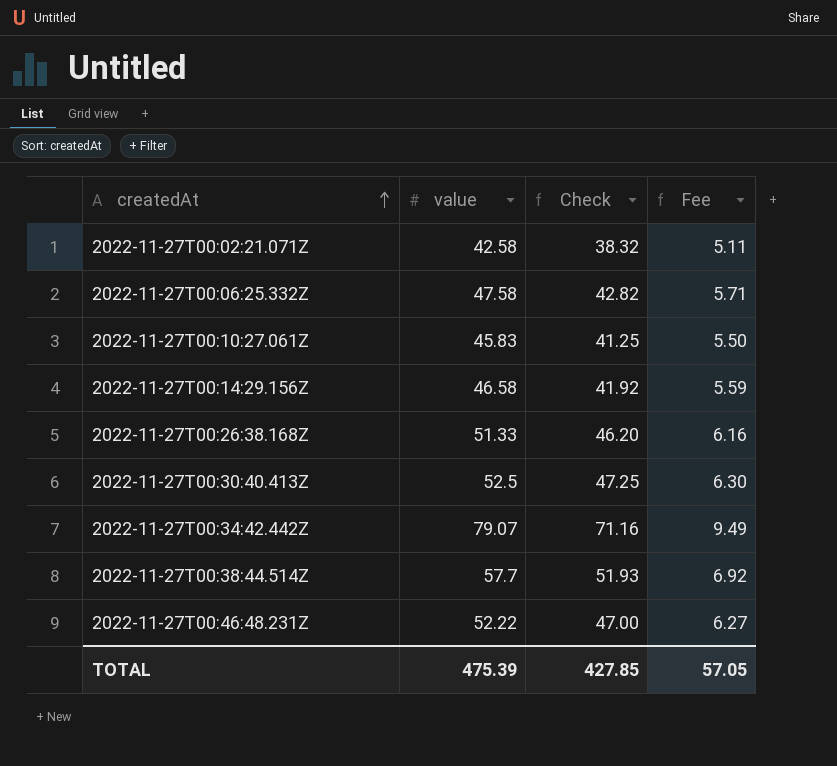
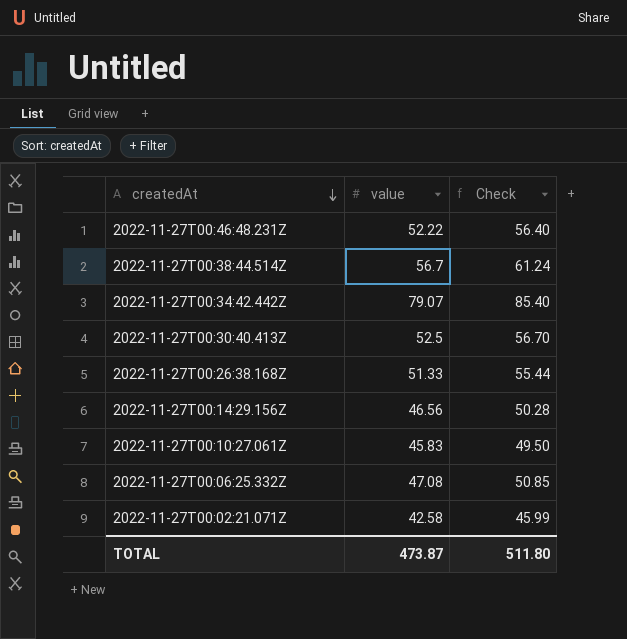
row order: createdAt ascending -> createdAt descending
column Fee | formula: [value] * 0.12 -> none
column Check | formula: [value] * 0.9 -> [value] * 1.08
2022-11-27T00:38:44.514Z | value: 57.7 -> 56.7
2022-11-27T00:14:29.156Z | value: 46.58 -> 46.56
2022-11-27T00:06:25.332Z | value: 47.58 -> 47.08
TOTAL | value: 475.39 -> 473.87
TOTAL | Check: 427.85 -> 511.80

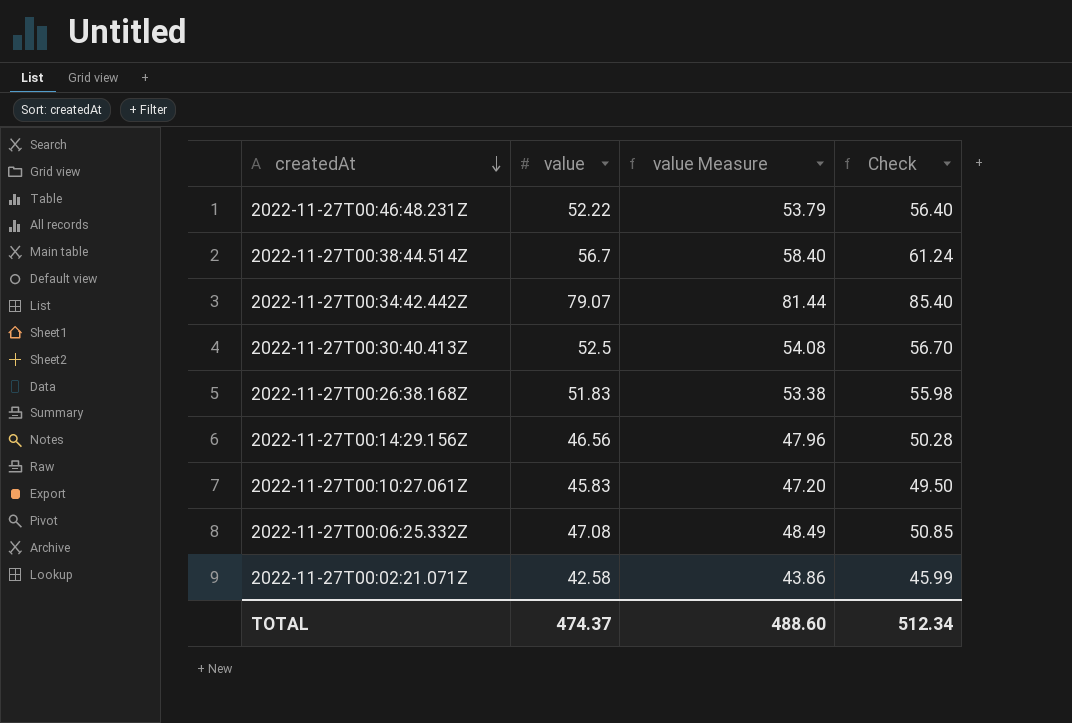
column value Measure | formula: none -> [value] * 1.03
2022-11-27T00:26:38.168Z | value: 51.33 -> 51.83
2022-11-27T00:26:38.168Z | Check: 55.44 -> 55.98
TOTAL | value: 473.87 -> 474.37
TOTAL | Check: 511.80 -> 512.34

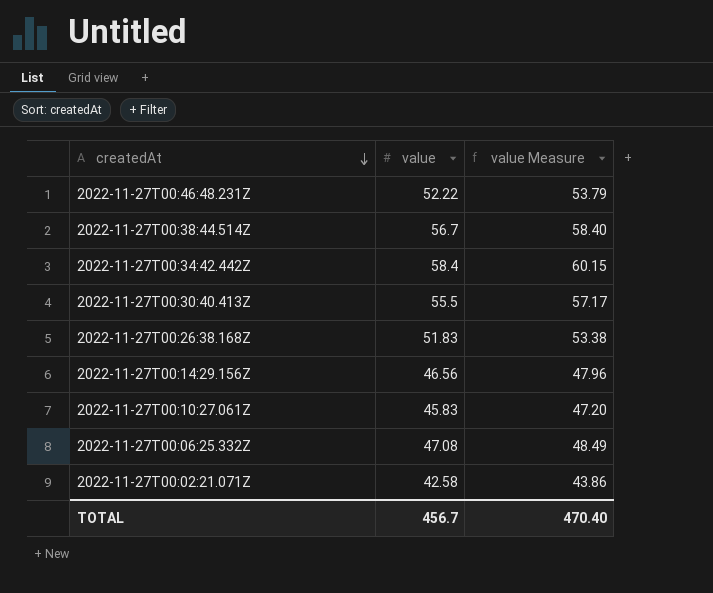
column Check | formula: [value] * 1.08 -> none
2022-11-27T00:34:42.442Z | value: 79.07 -> 58.4
2022-11-27T00:34:42.442Z | value Measure: 81.44 -> 60.15
2022-11-27T00:30:40.413Z | value: 52.5 -> 55.5
2022-11-27T00:30:40.413Z | value Measure: 54.08 -> 57.17
TOTAL | value: 474.37 -> 456.7
TOTAL | value Measure: 488.60 -> 470.40

